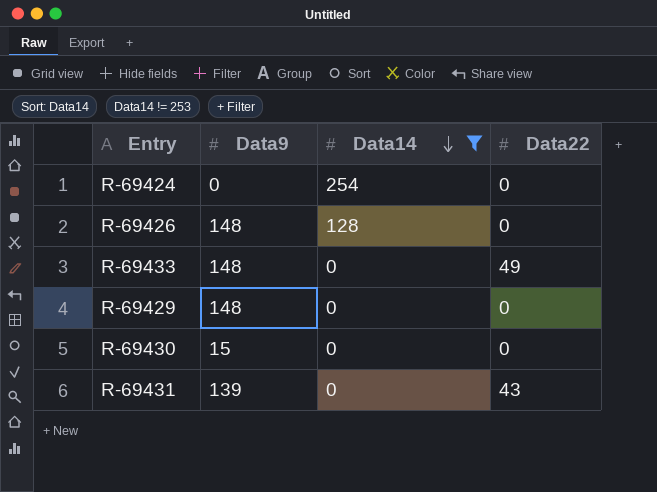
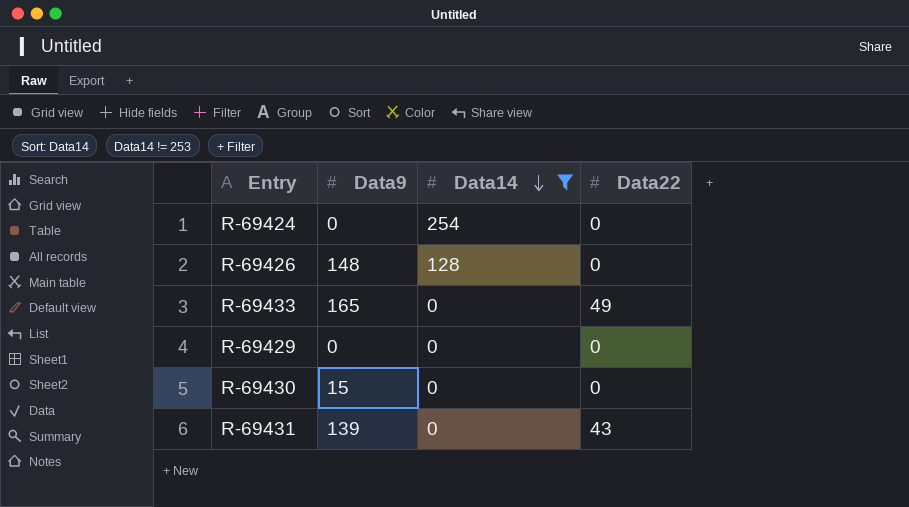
R-69433 | Data9: 148 -> 165
R-69429 | Data9: 148 -> 0

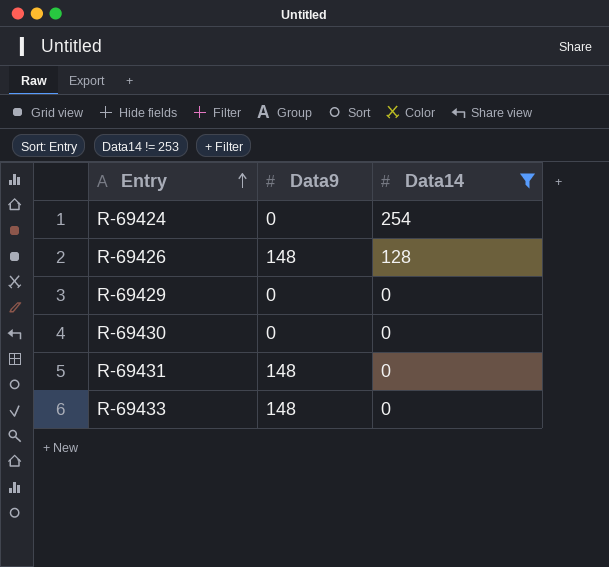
row order: Data14 descending -> Entry ascending
column Data22 | position: 4 -> none
R-69430 | Data9: 15 -> 0
R-69431 | Data9: 139 -> 148
R-69433 | Data9: 165 -> 148

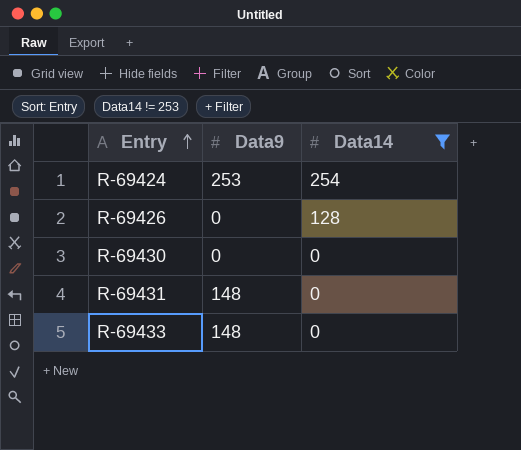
row R-69429: 0 | 0 -> none
R-69424 | Data9: 0 -> 253
R-69426 | Data9: 148 -> 0

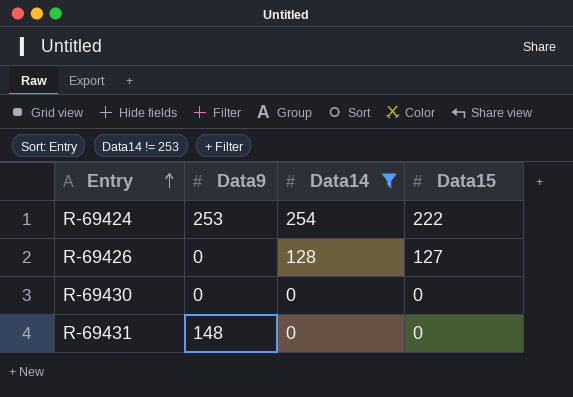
column Data15 | position: none -> 4
row R-69433: 148 | 0 -> none

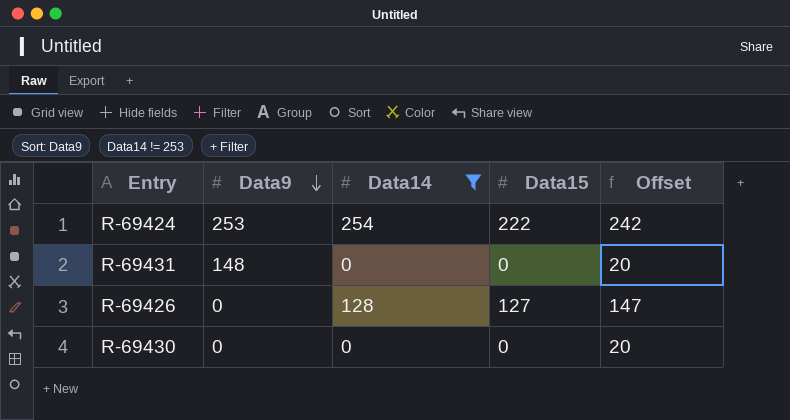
row order: Entry ascending -> Data9 descending
column Offset | formula: none -> [Data15] + 20

